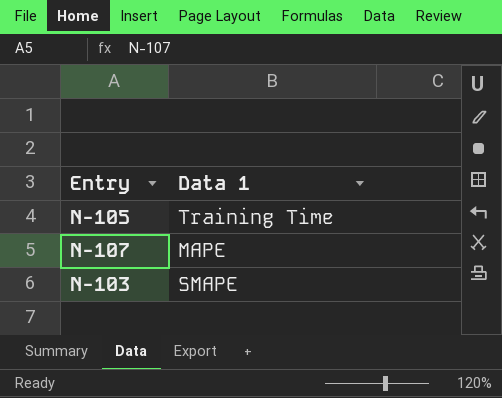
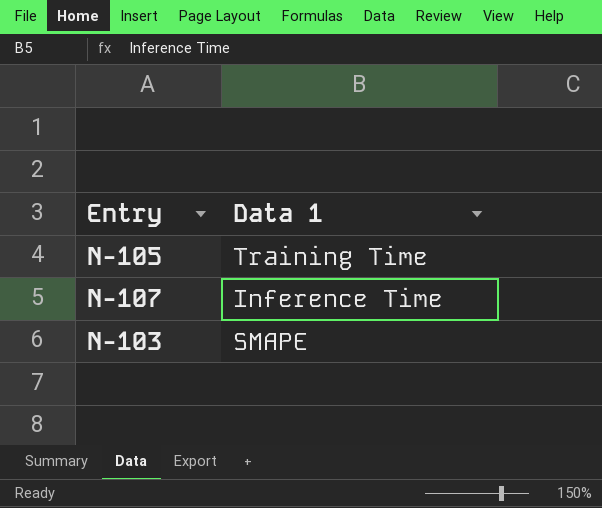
N-107 | Data 1: MAPE -> Inference Time

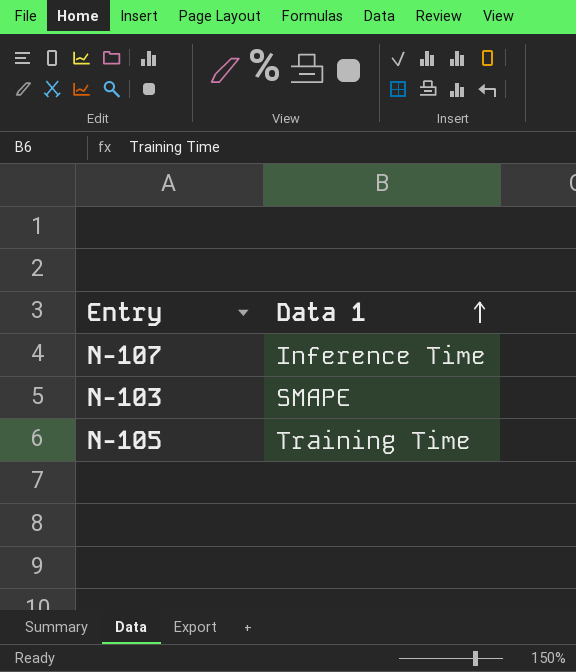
row order: none -> Data 1 ascending

